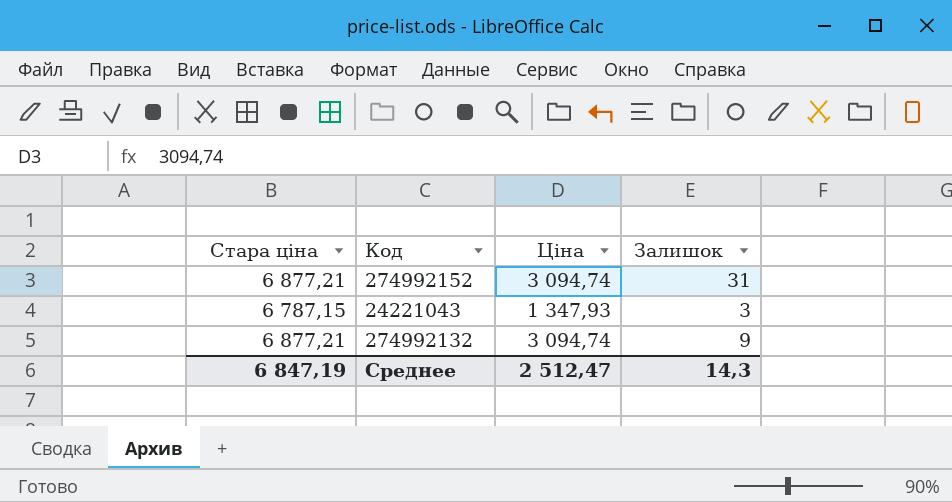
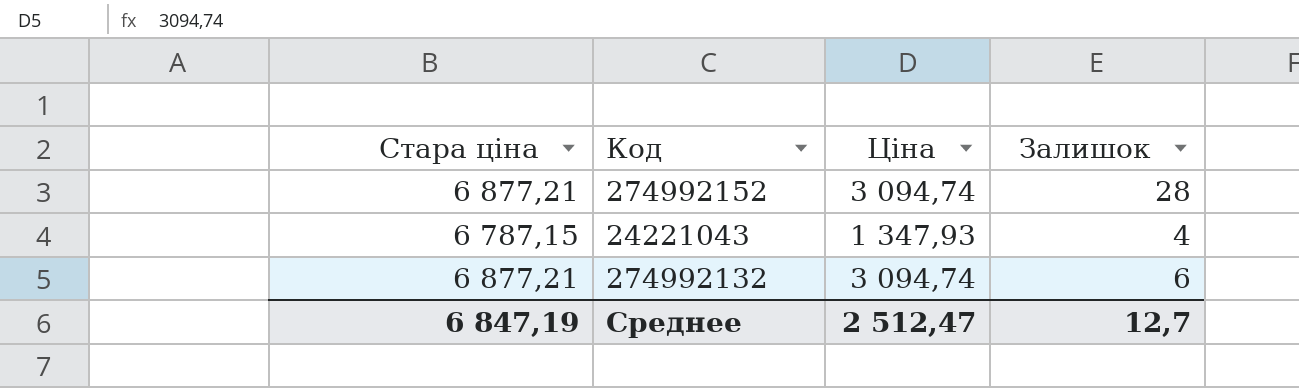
274992152 | Залишок: 31 -> 28
24221043 | Залишок: 3 -> 4
274992132 | Залишок: 9 -> 6
Среднее | Залишок: 14,3 -> 12,7

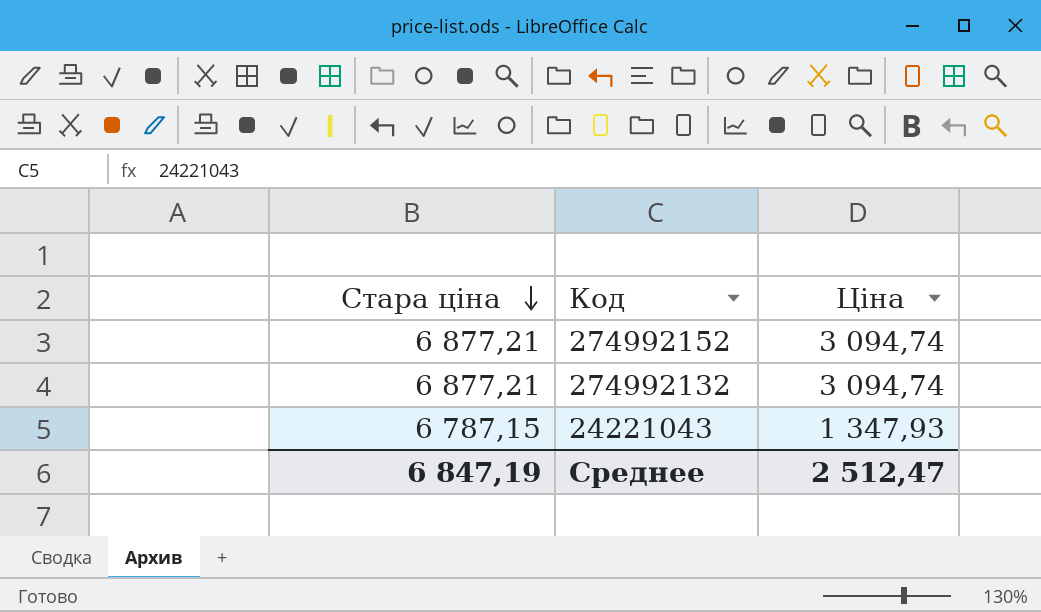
row order: none -> Стара ціна descending
column Залишок | position: 4 -> none

